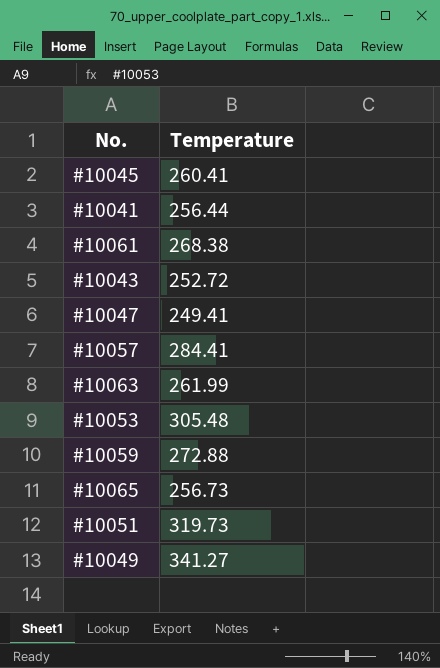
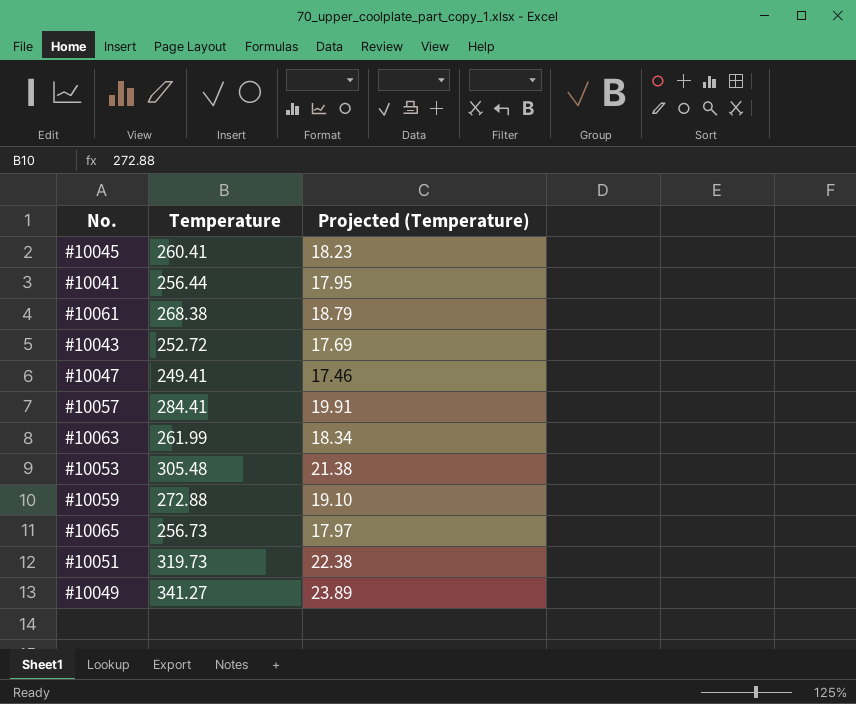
column Projected (Temperature) | formula: none -> [Temperature] * 0.07

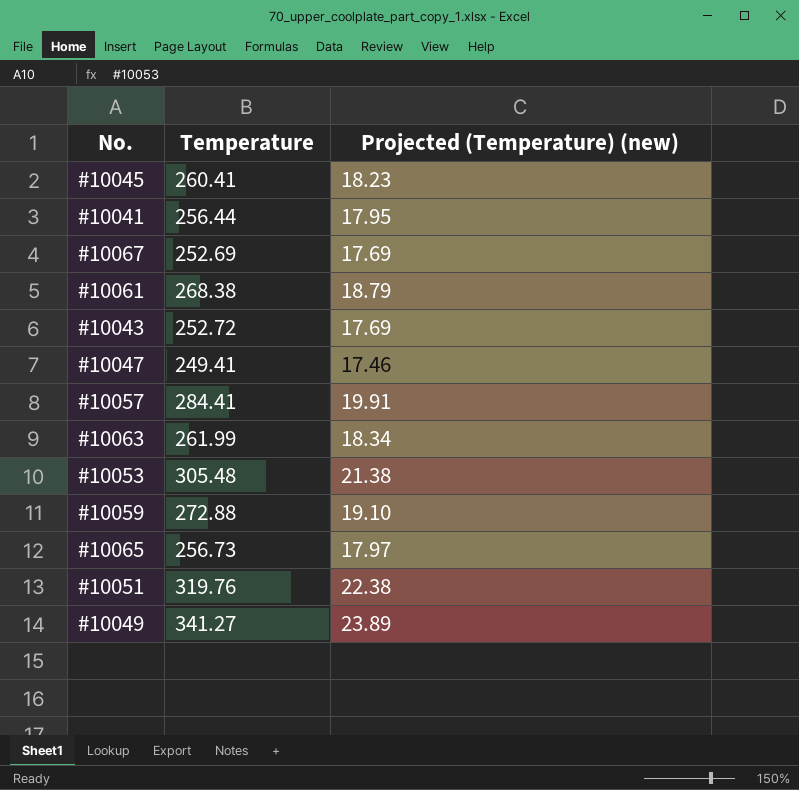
column name: Projected (Temperature) -> Projected (Temperature) (new)
row #10067: none -> 252.69 | 17.69
#10051 | Temperature: 319.73 -> 319.76

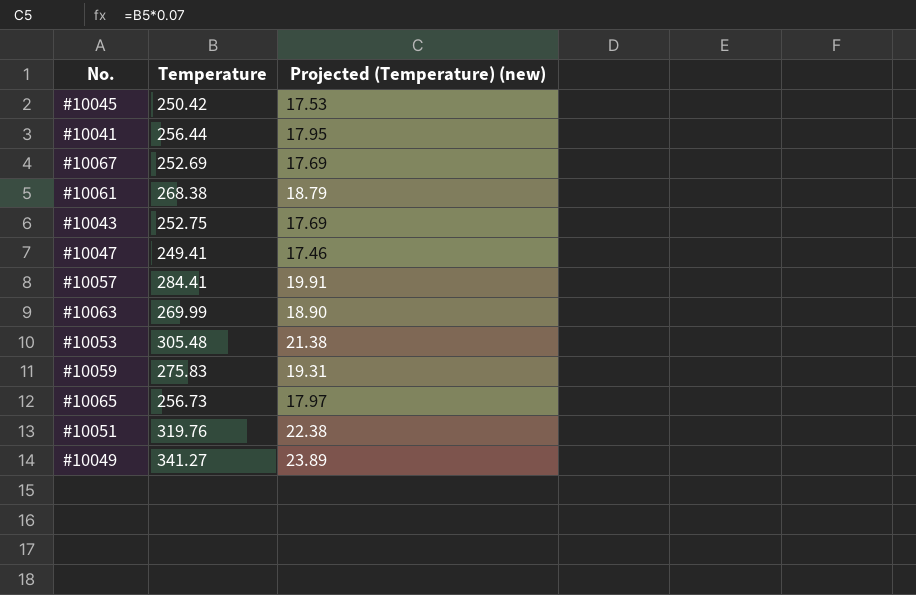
#10045 | Temperature: 260.41 -> 250.42
#10045 | Projected (Temperature) (new): 18.23 -> 17.53
#10043 | Temperature: 252.72 -> 252.75
#10063 | Temperature: 261.99 -> 269.99
#10063 | Projected (Temperature) (new): 18.34 -> 18.90
#10059 | Temperature: 272.88 -> 275.83
#10059 | Projected (Temperature) (new): 19.10 -> 19.31

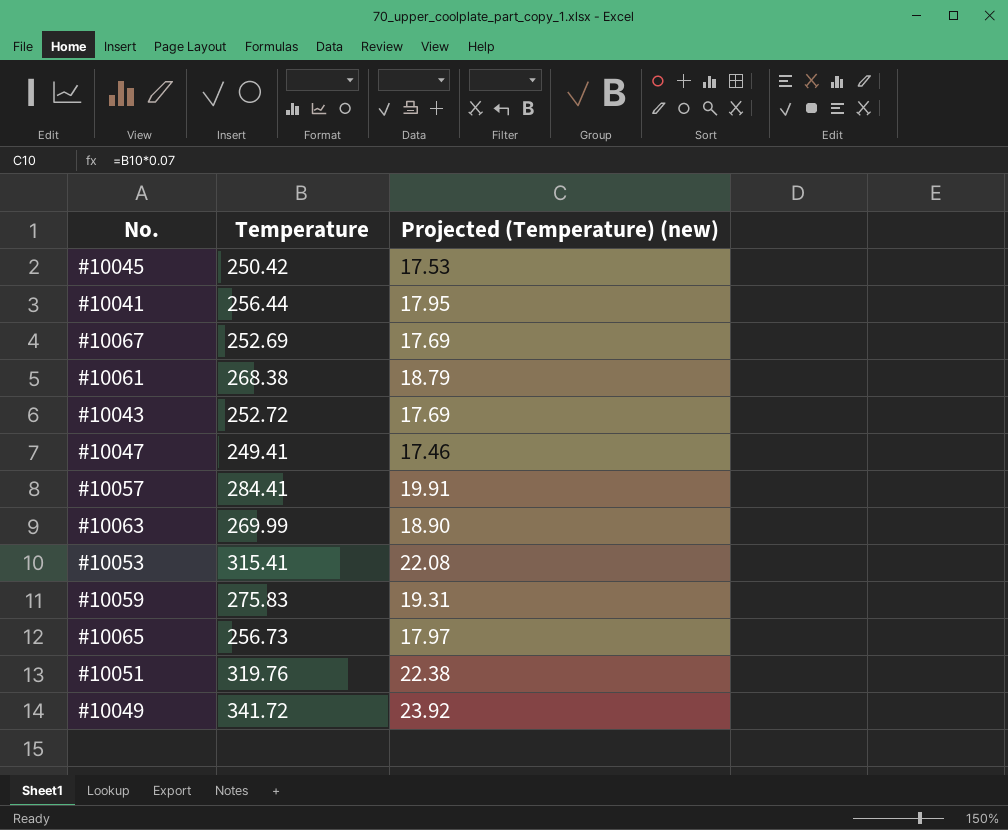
#10043 | Temperature: 252.75 -> 252.72
#10053 | Temperature: 305.48 -> 315.41
#10053 | Projected (Temperature) (new): 21.38 -> 22.08
#10049 | Temperature: 341.27 -> 341.72
#10049 | Projected (Temperature) (new): 23.89 -> 23.92

